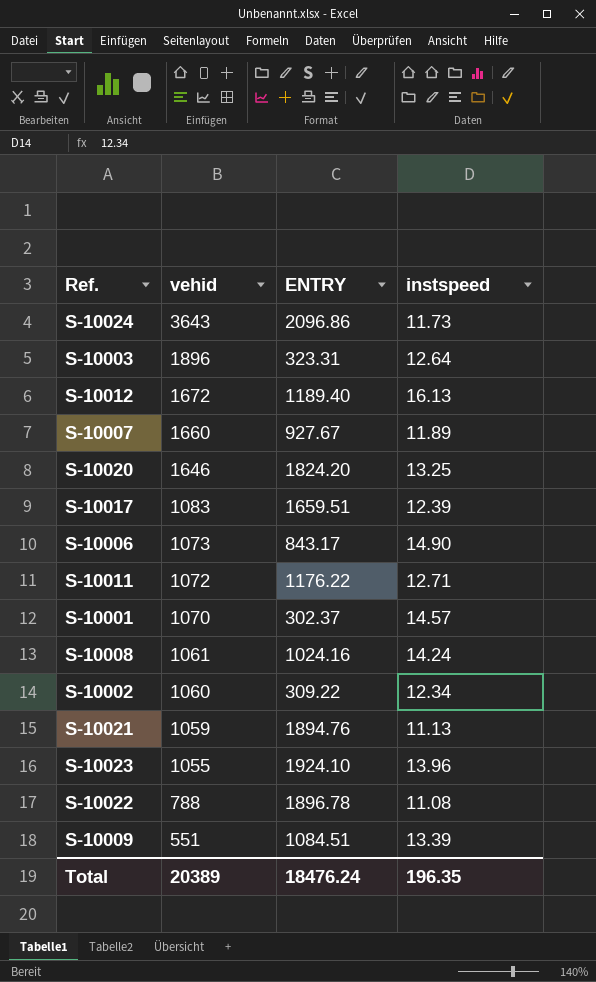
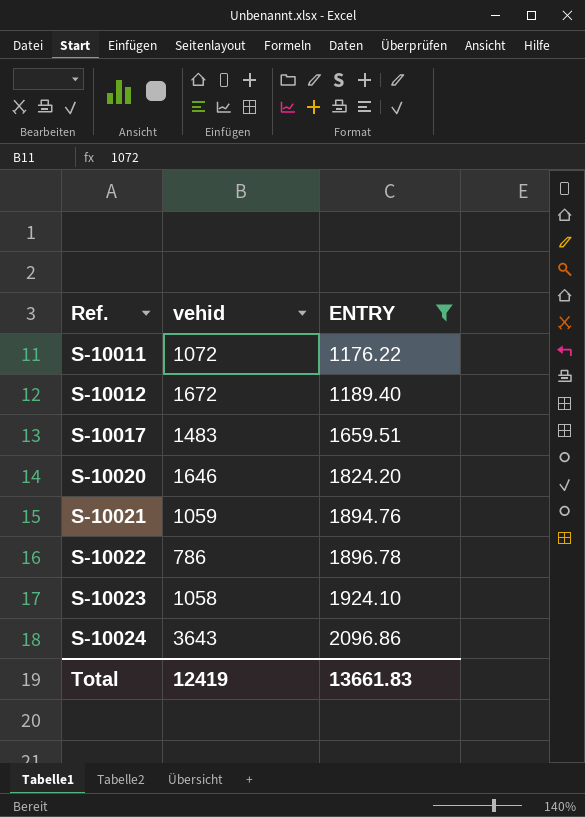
filter: none -> ENTRY >= 1176.22
row order: vehid descending -> Ref. ascending
column instspeed | position: 4 -> none
S-10017 | vehid: 1083 -> 1483
S-10022 | vehid: 788 -> 786
S-10023 | vehid: 1055 -> 1058
Total | vehid: 20389 -> 12419
Total | ENTRY: 18476.24 -> 13661.83

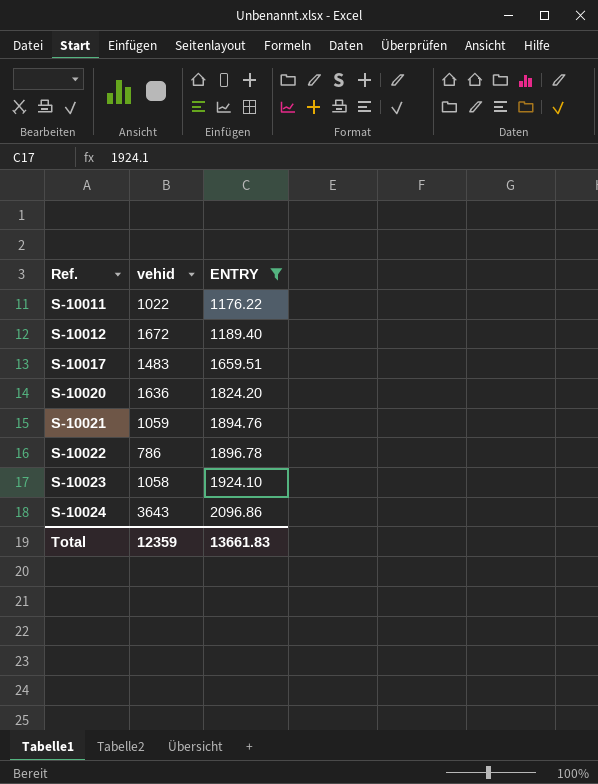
S-10011 | vehid: 1072 -> 1022
S-10020 | vehid: 1646 -> 1636
Total | vehid: 12419 -> 12359

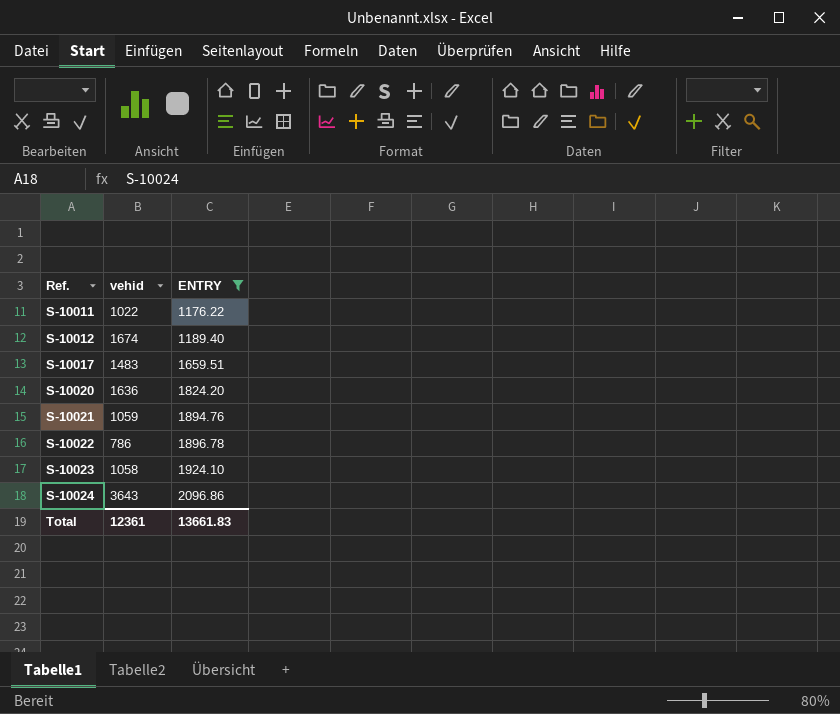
S-10012 | vehid: 1672 -> 1674
Total | vehid: 12359 -> 12361

